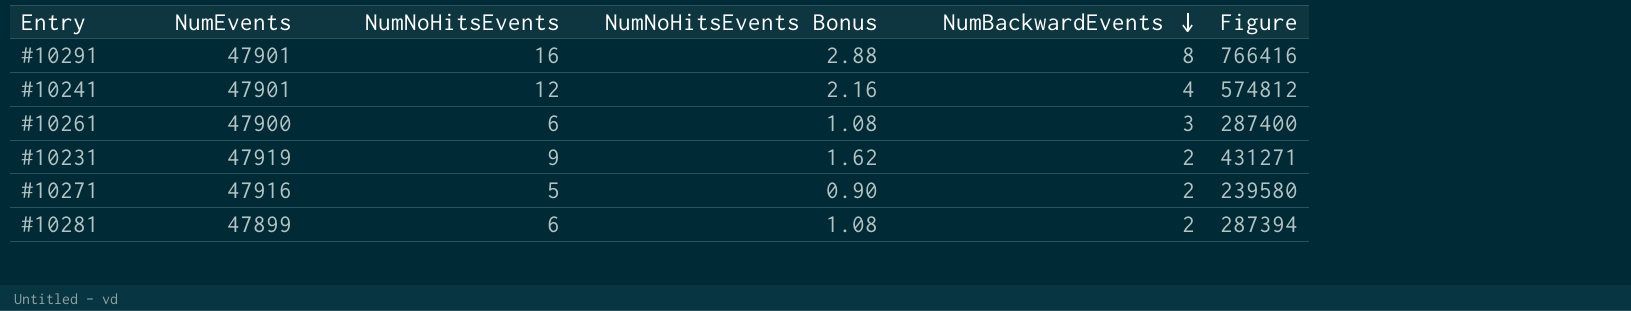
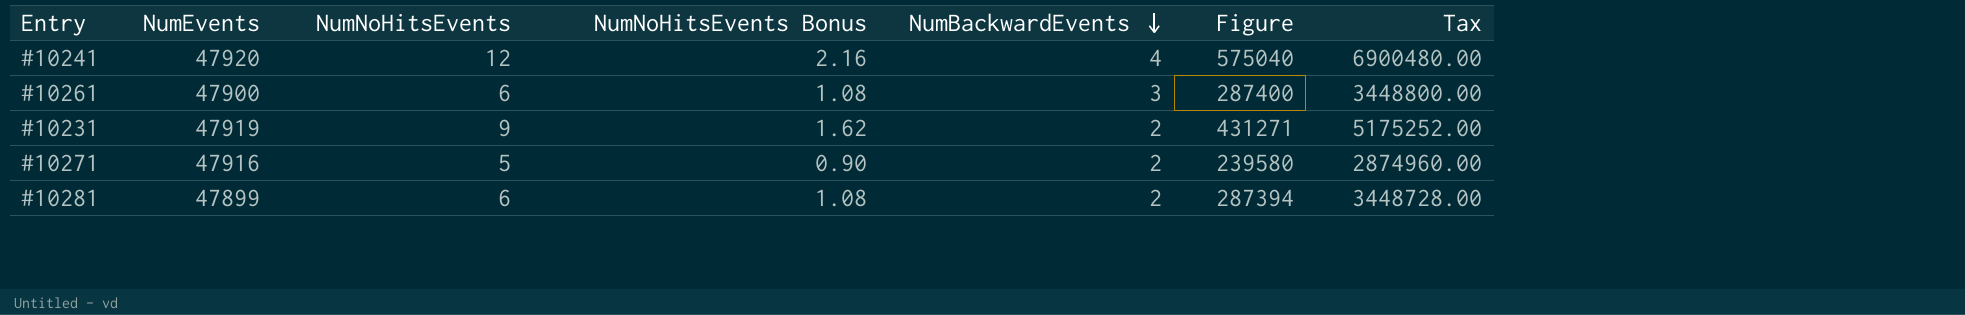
column Tax | formula: none -> [Figure] * 12
row #10291: 47901 | 16 | 2.88 | 8 | 766416 -> none
#10241 | NumEvents: 47901 -> 47920
#10241 | Figure: 574812 -> 575040

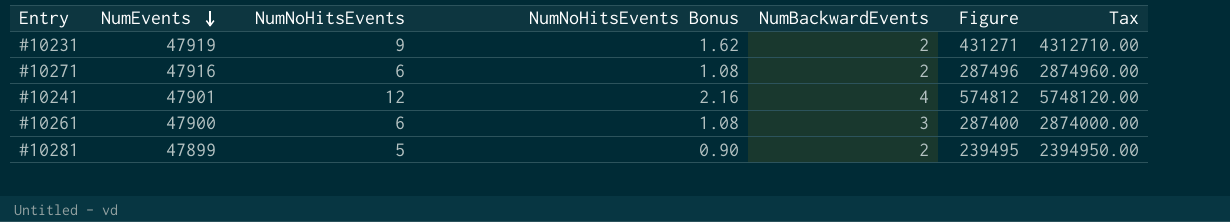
row order: NumBackwardEvents descending -> NumEvents descending
column Tax | formula: [Figure] * 12 -> [Figure] * 10
#10271 | NumNoHitsEvents: 5 -> 6
#10271 | NumNoHitsEvents Bonus: 0.90 -> 1.08
#10271 | Figure: 239580 -> 287496
#10241 | NumEvents: 47920 -> 47901
#10241 | Figure: 575040 -> 574812
#10281 | NumNoHitsEvents: 6 -> 5
#10281 | NumNoHitsEvents Bonus: 1.08 -> 0.90
#10281 | Figure: 287394 -> 239495

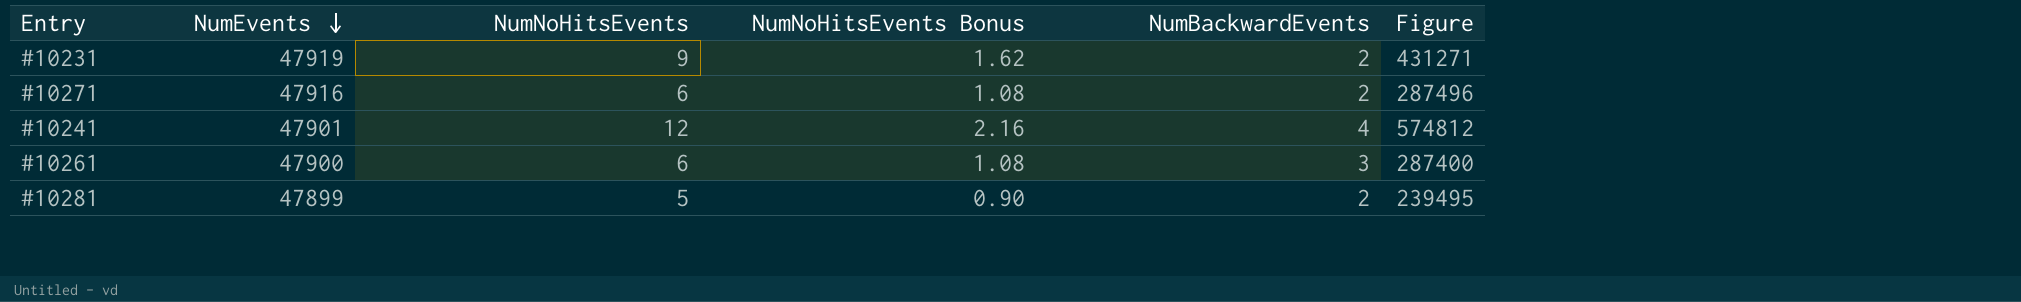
column Tax | formula: [Figure] * 10 -> none

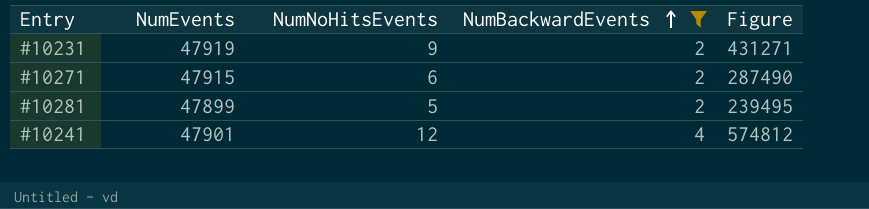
filter: none -> NumBackwardEvents != 3
row order: NumEvents descending -> NumBackwardEvents ascending
column NumNoHitsEvents Bonus | formula: [NumNoHitsEvents] * 0.18 -> none
#10271 | NumEvents: 47916 -> 47915
#10271 | Figure: 287496 -> 287490

